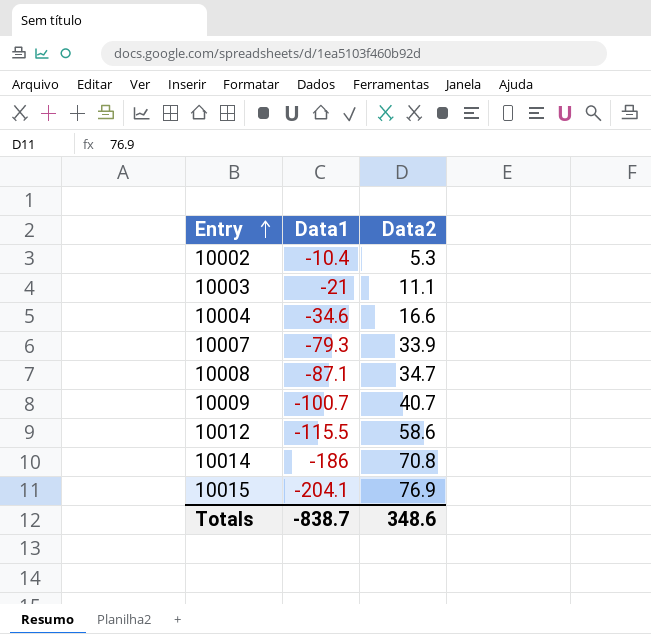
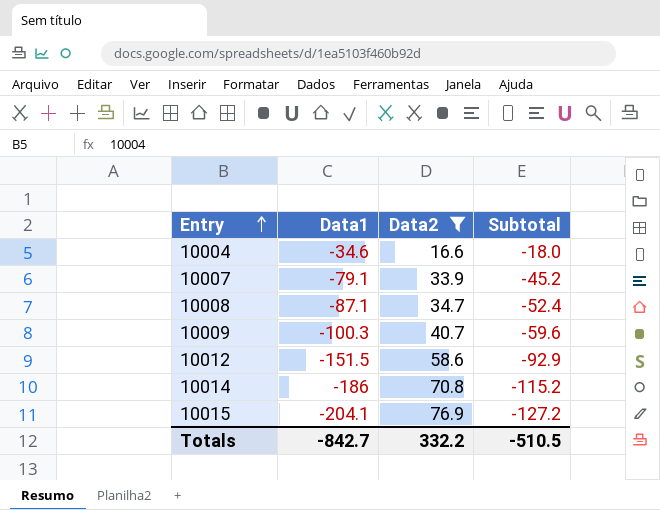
filter: none -> Data2 >= 16.6
column Subtotal | formula: none -> [Data1] + [Data2]
10007 | Data1: -79.3 -> -79.1
10009 | Data1: -100.7 -> -100.3
10012 | Data1: -115.5 -> -151.5
Totals | Data1: -838.7 -> -842.7
Totals | Data2: 348.6 -> 332.2

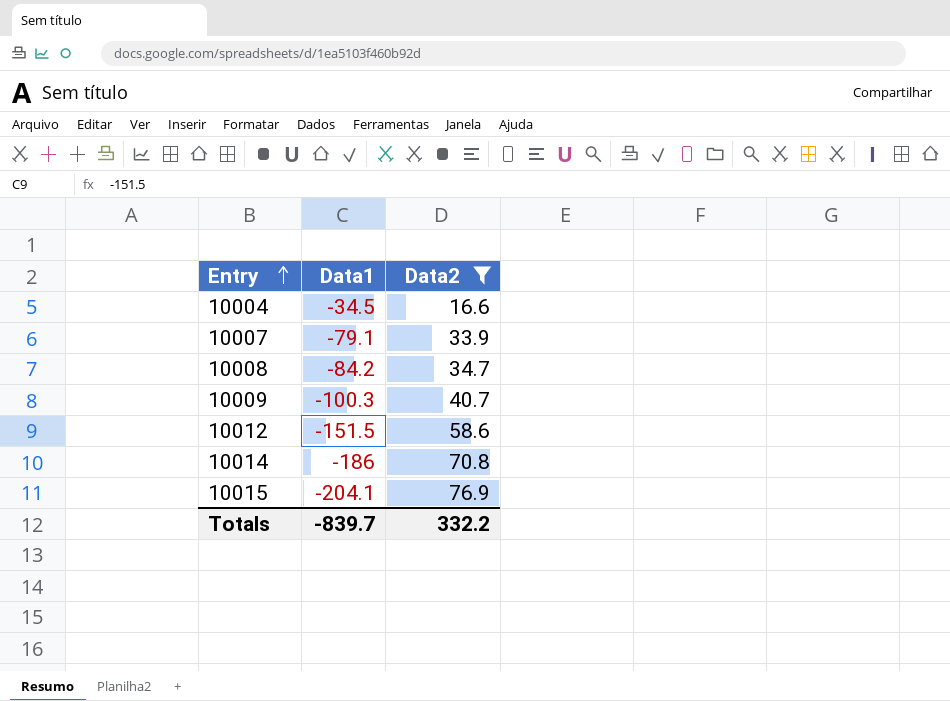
column Subtotal | formula: [Data1] + [Data2] -> none
10004 | Data1: -34.6 -> -34.5
10008 | Data1: -87.1 -> -84.2
Totals | Data1: -842.7 -> -839.7

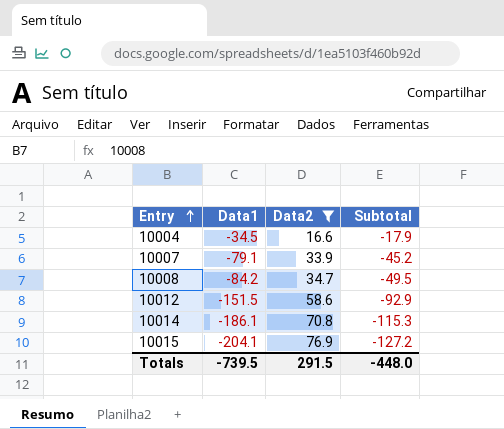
column Subtotal | formula: none -> [Data1] + [Data2]
row 10009: -100.3 | 40.7 -> none
10014 | Data1: -186 -> -186.1
Totals | Data1: -839.7 -> -739.5
Totals | Data2: 332.2 -> 291.5

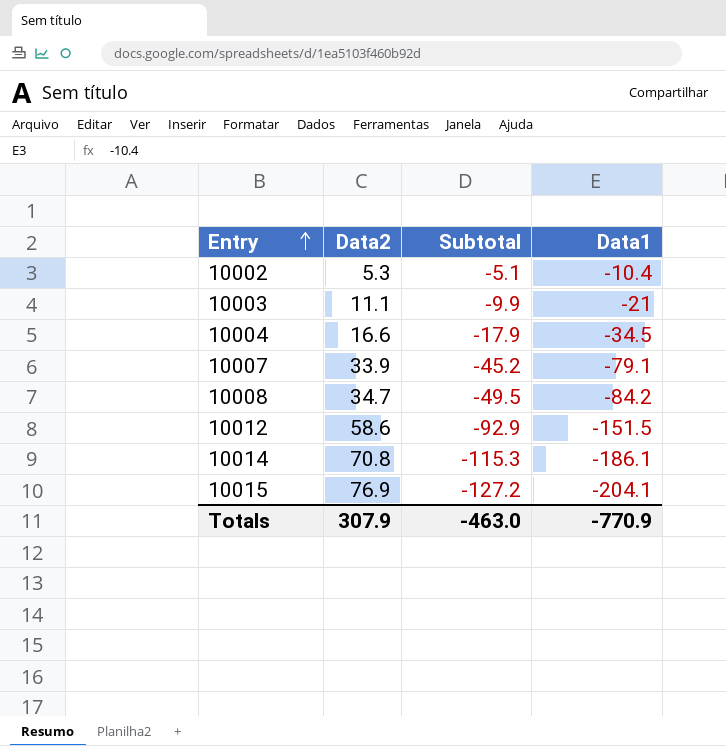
filter: Data2 >= 16.6 -> none
column Data1 | position: 2 -> 4
Totals | Data2: 291.5 -> 307.9
Totals | Subtotal: -448.0 -> -463.0
Totals | Data1: -739.5 -> -770.9

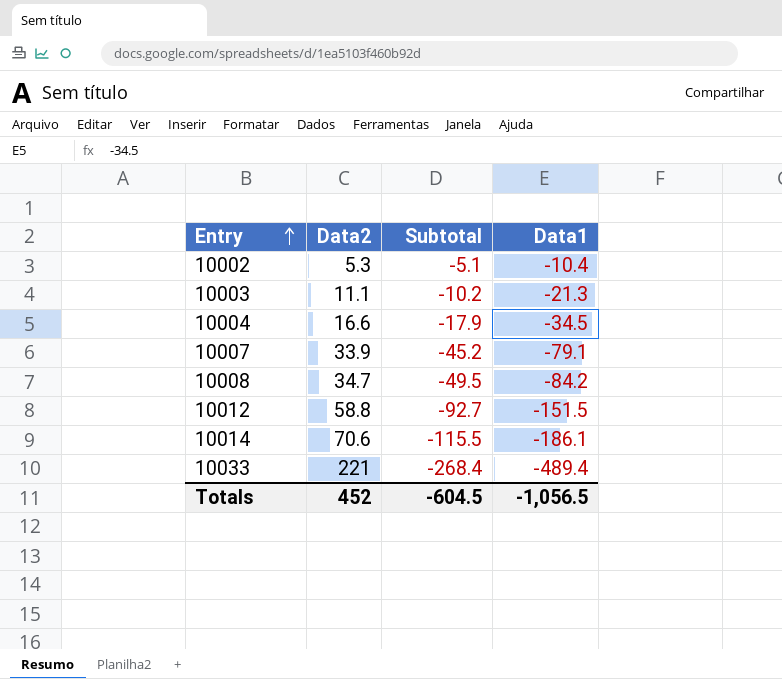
row 10015: 76.9 | -127.2 | -204.1 -> none
10003 | Subtotal: -9.9 -> -10.2
10003 | Data1: -21 -> -21.3
10012 | Data2: 58.6 -> 58.8
10012 | Subtotal: -92.9 -> -92.7
10014 | Data2: 70.8 -> 70.6
10014 | Subtotal: -115.3 -> -115.5
row 10033: none -> 221 | -268.4 | -489.4
Totals | Data2: 307.9 -> 452
Totals | Subtotal: -463.0 -> -604.5
Totals | Data1: -770.9 -> -1,056.5

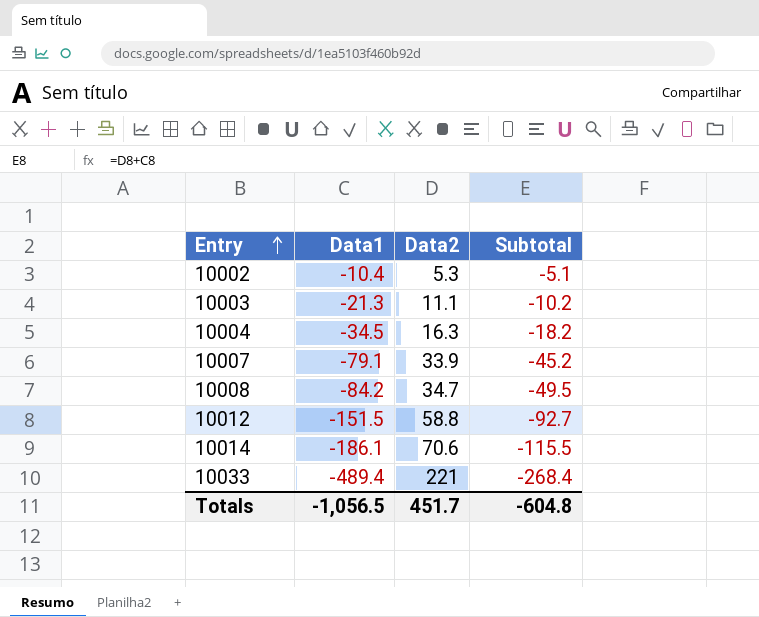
column Data1 | position: 4 -> 2
10004 | Data2: 16.6 -> 16.3
10004 | Subtotal: -17.9 -> -18.2
Totals | Data2: 452 -> 451.7
Totals | Subtotal: -604.5 -> -604.8

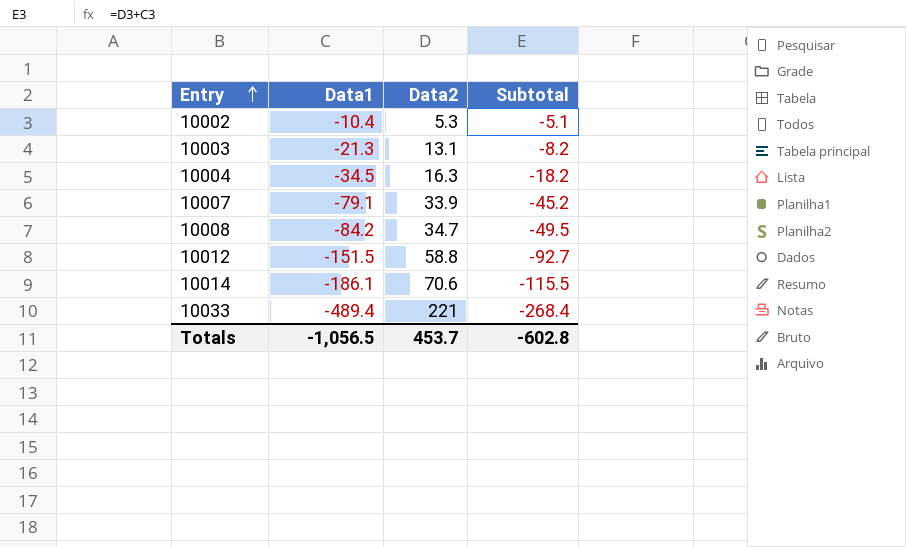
10003 | Data2: 11.1 -> 13.1
10003 | Subtotal: -10.2 -> -8.2
Totals | Data2: 451.7 -> 453.7
Totals | Subtotal: -604.8 -> -602.8

